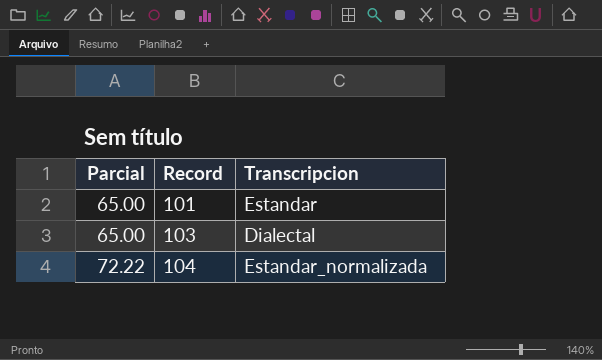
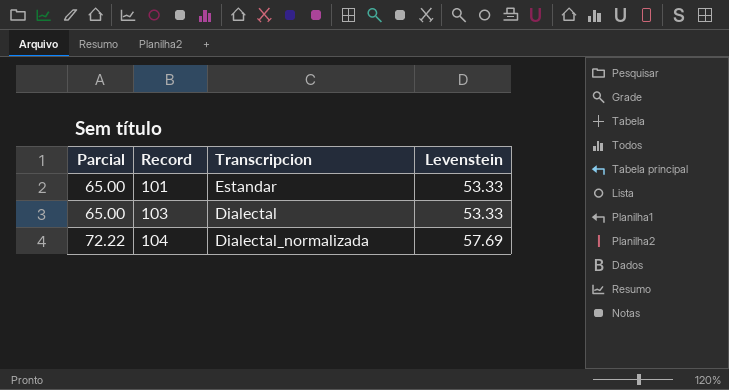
column Levenstein | position: none -> 4
104 | Transcripcion: Estandar_normalizada -> Dialectal_normalizada

